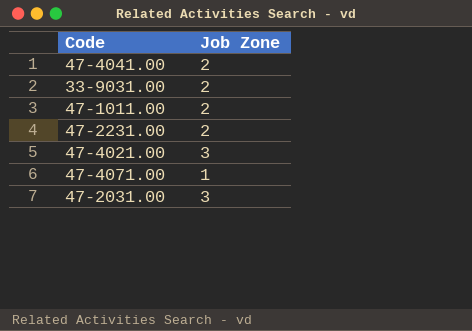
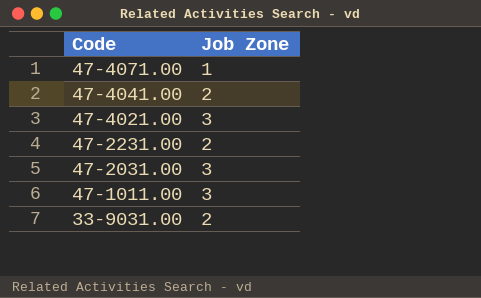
row order: none -> Code descending
47-1011.00 | Job Zone: 2 -> 3

